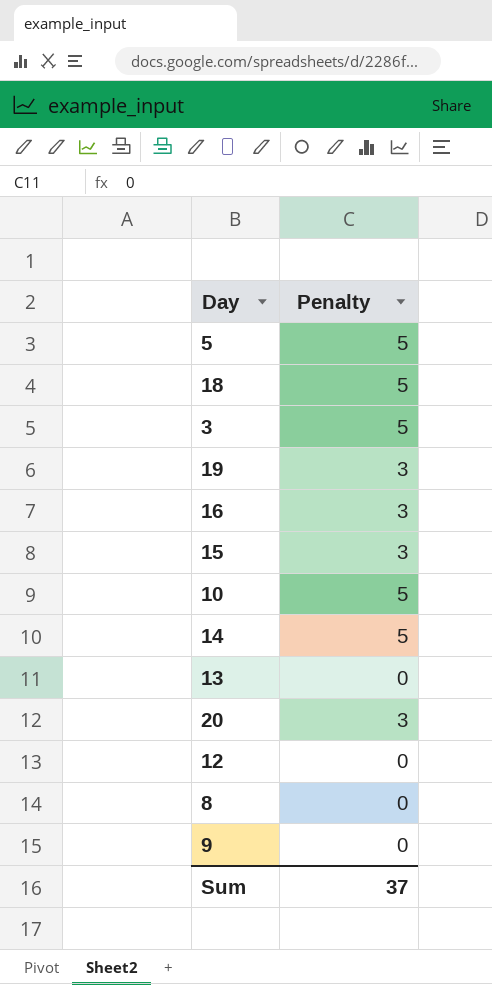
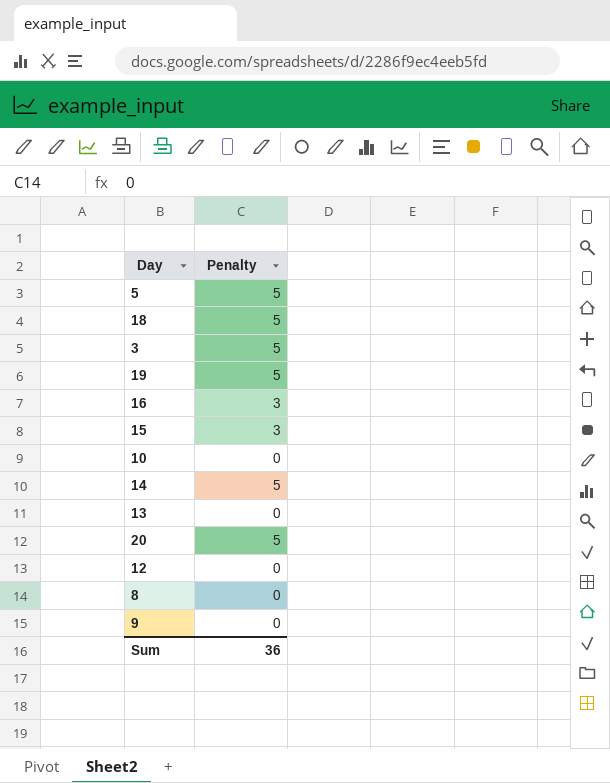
19 | Penalty: 3 -> 5
10 | Penalty: 5 -> 0
20 | Penalty: 3 -> 5
Sum | Penalty: 37 -> 36

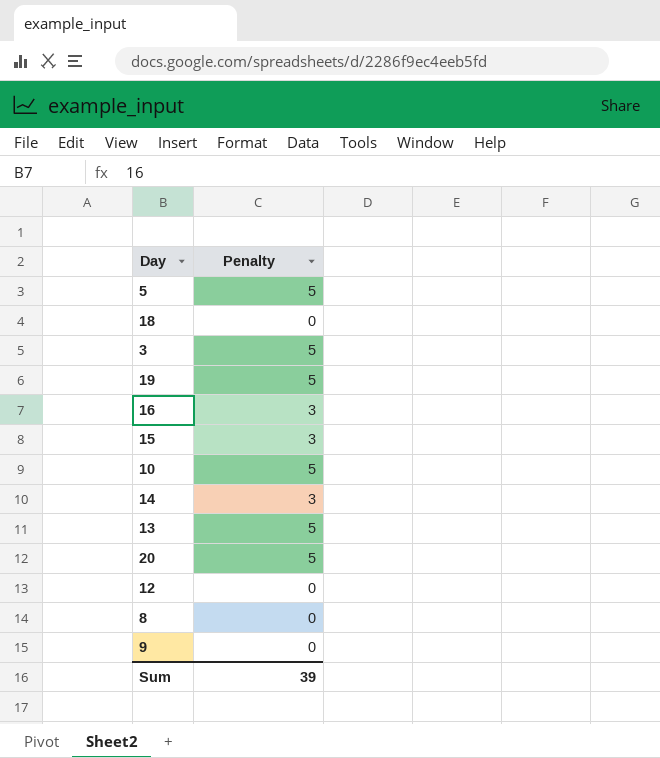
18 | Penalty: 5 -> 0
10 | Penalty: 0 -> 5
14 | Penalty: 5 -> 3
13 | Penalty: 0 -> 5
Sum | Penalty: 36 -> 39

